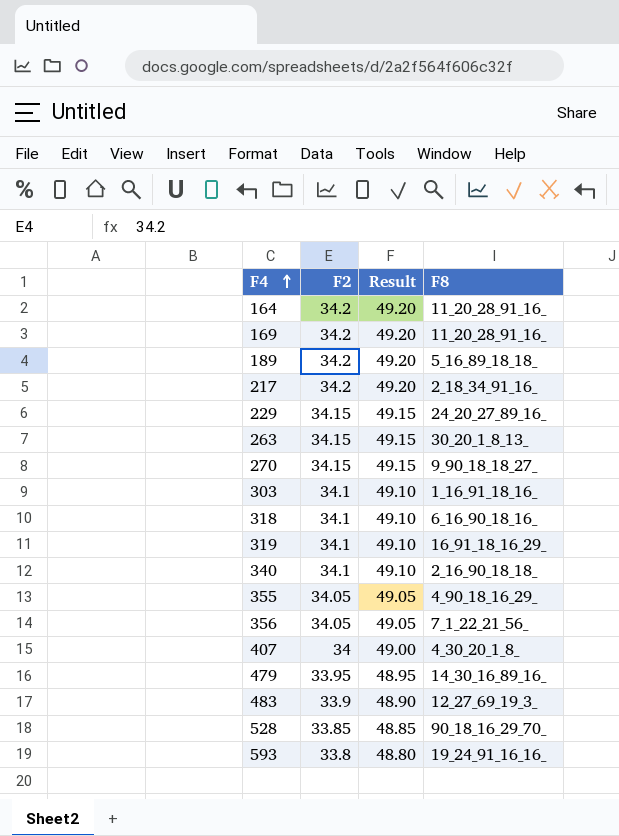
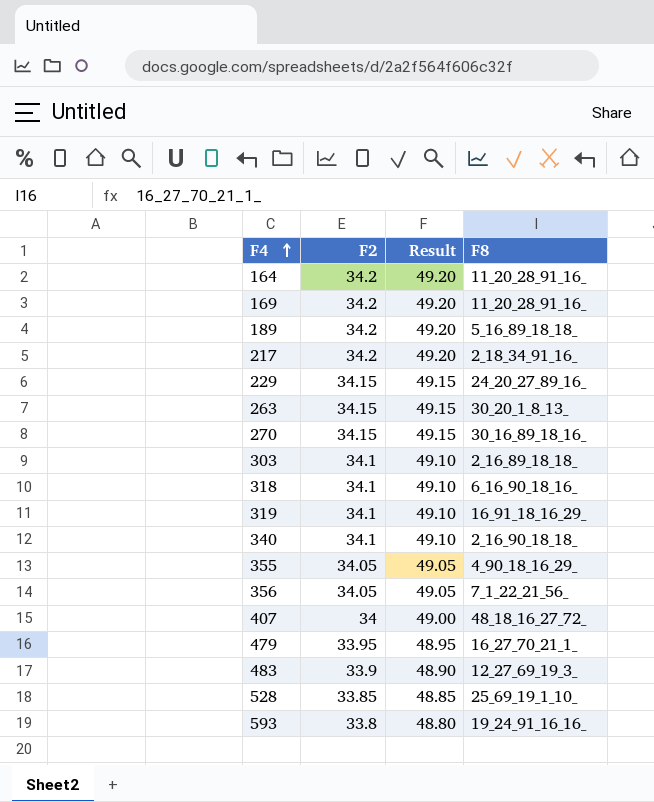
270 | F8: 9_90_18_18_27_ -> 30_16_89_18_16_
303 | F8: 1_16_91_18_16_ -> 2_16_89_18_18_
407 | F8: 4_30_20_1_8_ -> 48_18_16_27_72_
479 | F8: 14_30_16_89_16_ -> 16_27_70_21_1_
528 | F8: 90_18_16_29_70_ -> 25_69_19_1_10_

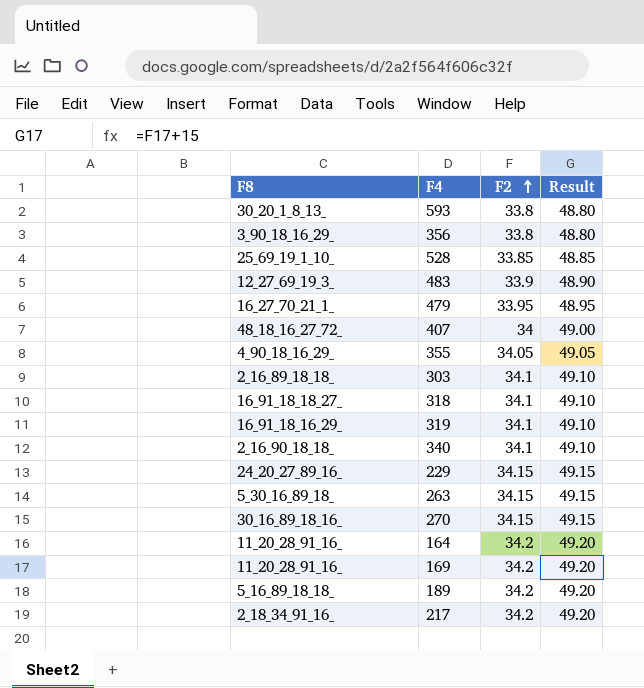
row order: F4 ascending -> F2 ascending
column F8 | position: 4 -> 1
593 | F8: 19_24_91_16_16_ -> 30_20_1_8_13_
356 | F8: 7_1_22_21_56_ -> 3_90_18_16_29_
356 | F2: 34.05 -> 33.8
356 | Result: 49.05 -> 48.80
318 | F8: 6_16_90_18_16_ -> 16_91_18_18_27_
263 | F8: 30_20_1_8_13_ -> 5_30_16_89_18_

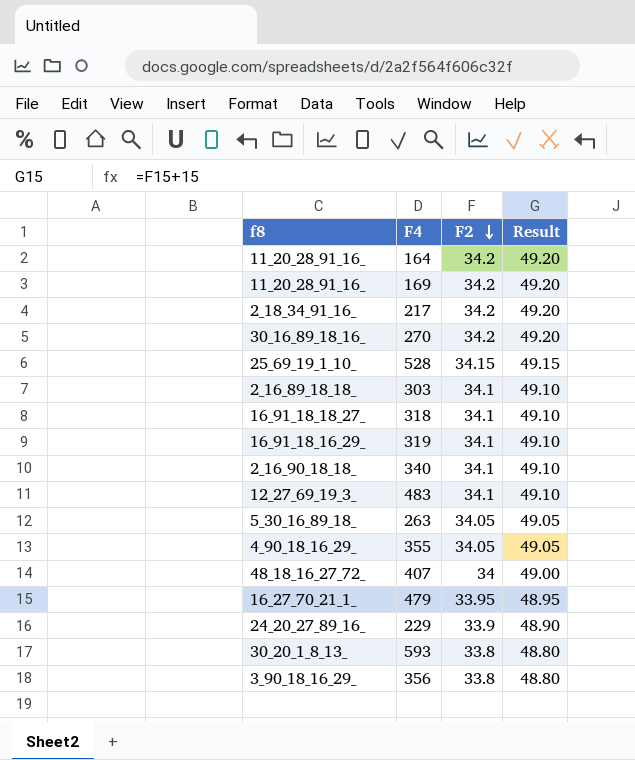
row order: F2 ascending -> F2 descending
column name: F8 -> f8
row 189: 5_16_89_18_18_ | 34.2 | 49.20 -> none
270 | F2: 34.15 -> 34.2
270 | Result: 49.15 -> 49.20
528 | F2: 33.85 -> 34.15
528 | Result: 48.85 -> 49.15
483 | F2: 33.9 -> 34.1
483 | Result: 48.90 -> 49.10
263 | F2: 34.15 -> 34.05
263 | Result: 49.15 -> 49.05
229 | F2: 34.15 -> 33.9
229 | Result: 49.15 -> 48.90

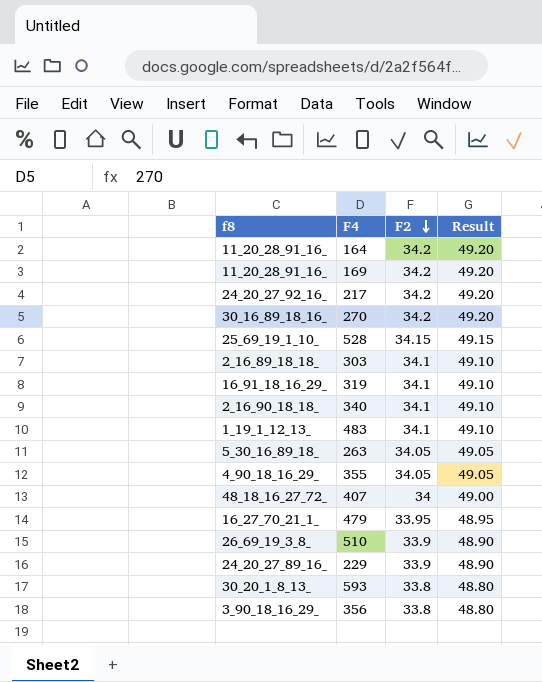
row 318: 16_91_18_18_27_ | 34.1 | 49.10 -> none
217 | f8: 2_18_34_91_16_ -> 24_20_27_92_16_
483 | f8: 12_27_69_19_3_ -> 1_19_1_12_13_
row 510: none -> 26_69_19_3_8_ | 33.9 | 48.90

